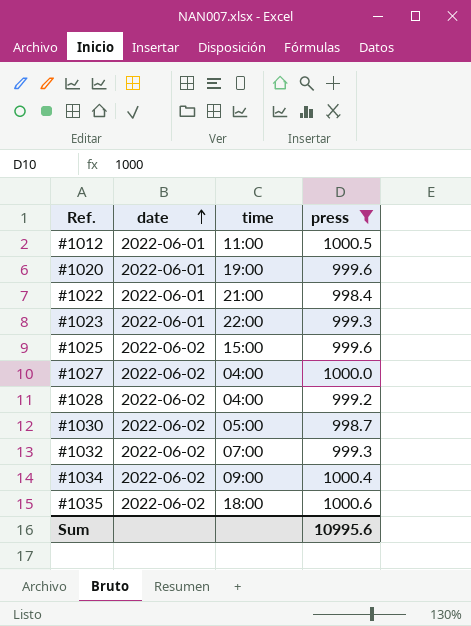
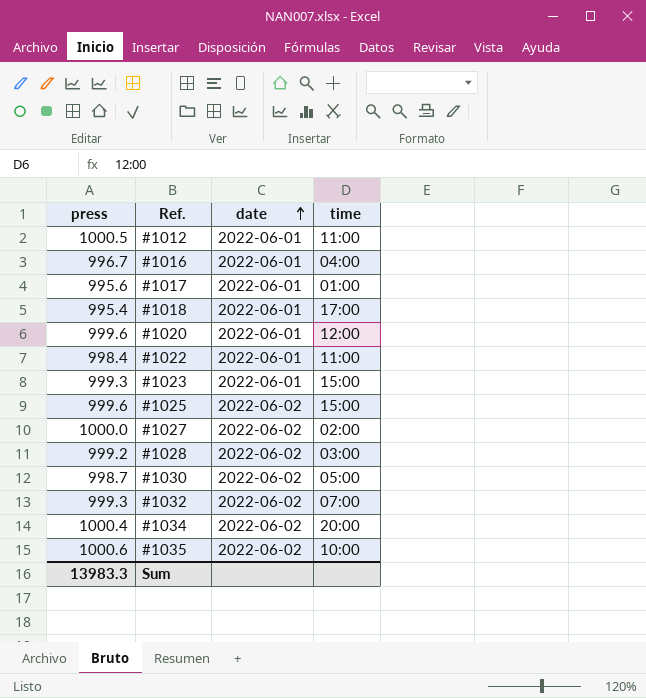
filter: press >= 998.4 -> none
column press | position: 4 -> 1
#1020 | time: 19:00 -> 12:00
#1022 | time: 21:00 -> 11:00
#1023 | time: 22:00 -> 15:00
#1027 | time: 04:00 -> 02:00
#1028 | time: 04:00 -> 03:00
#1034 | time: 09:00 -> 20:00
#1035 | time: 18:00 -> 10:00
Sum | press: 10995.6 -> 13983.3

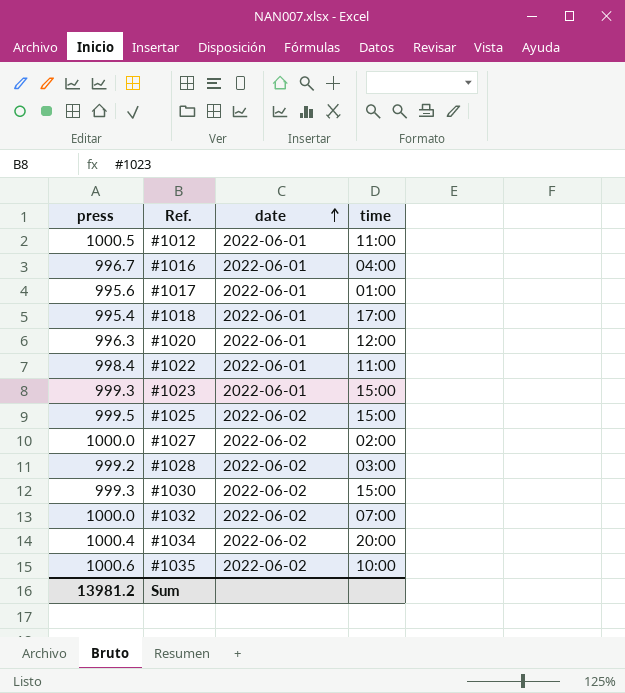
#1020 | press: 999.6 -> 996.3
#1025 | press: 999.6 -> 999.5
#1030 | press: 998.7 -> 999.3
#1030 | time: 05:00 -> 15:00
#1032 | press: 999.3 -> 1000.0
Sum | press: 13983.3 -> 13981.2

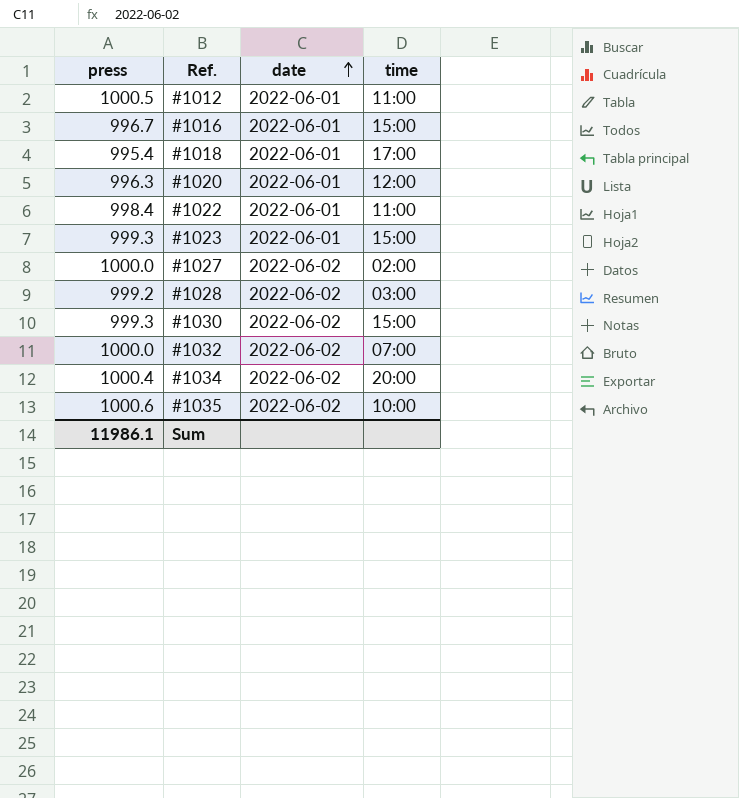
row #1017: 995.6 | 2022-06-01 | 01:00 -> none
row #1025: 999.5 | 2022-06-02 | 15:00 -> none
#1016 | time: 04:00 -> 15:00
Sum | press: 13981.2 -> 11986.1

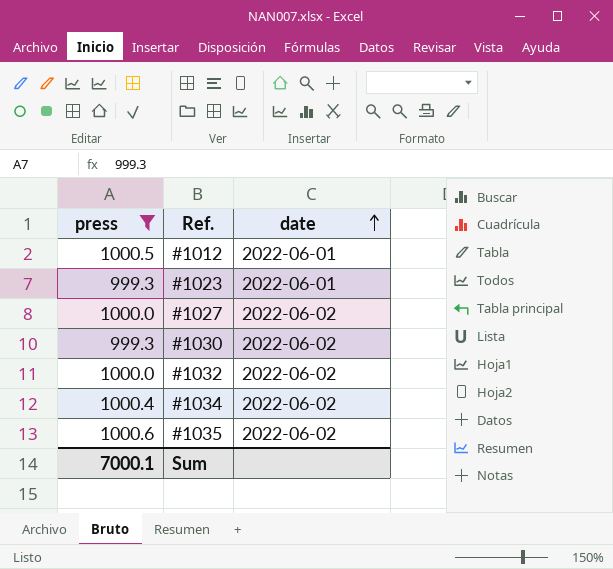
filter: none -> press >= 999.3
column time | position: 4 -> none
Sum | press: 11986.1 -> 7000.1

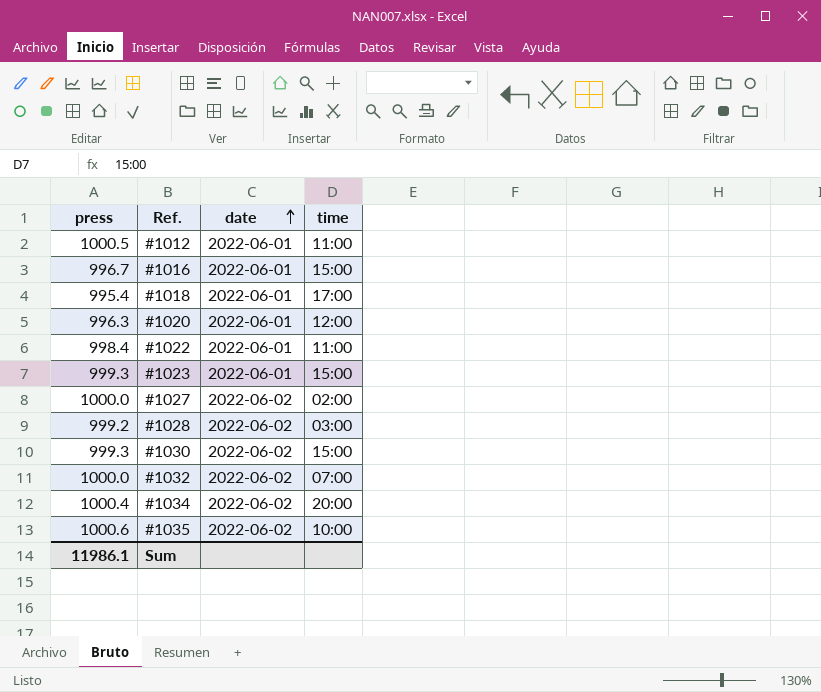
filter: press >= 999.3 -> none
column time | position: none -> 4
Sum | press: 7000.1 -> 11986.1

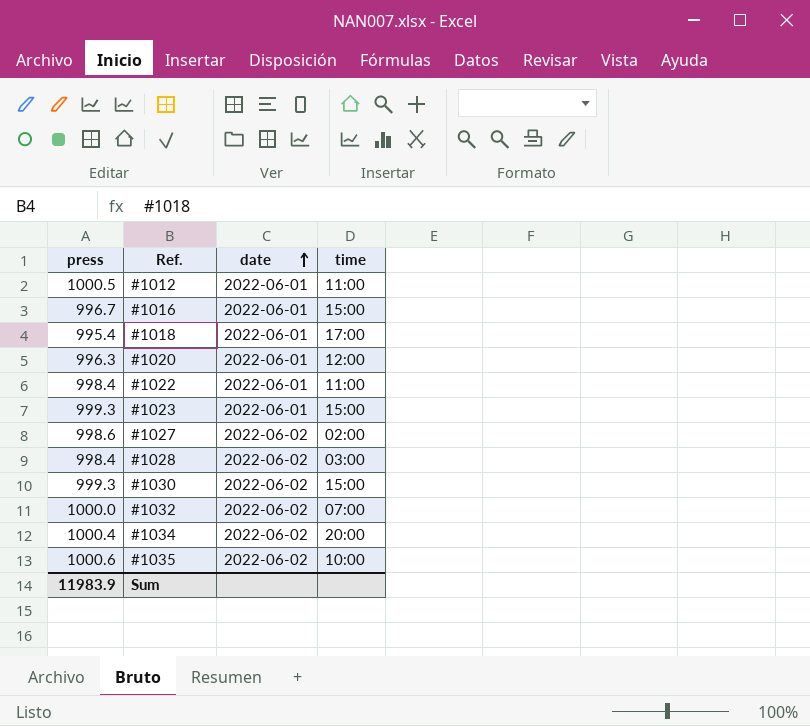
#1027 | press: 1000.0 -> 998.6
#1028 | press: 999.2 -> 998.4
Sum | press: 11986.1 -> 11983.9

